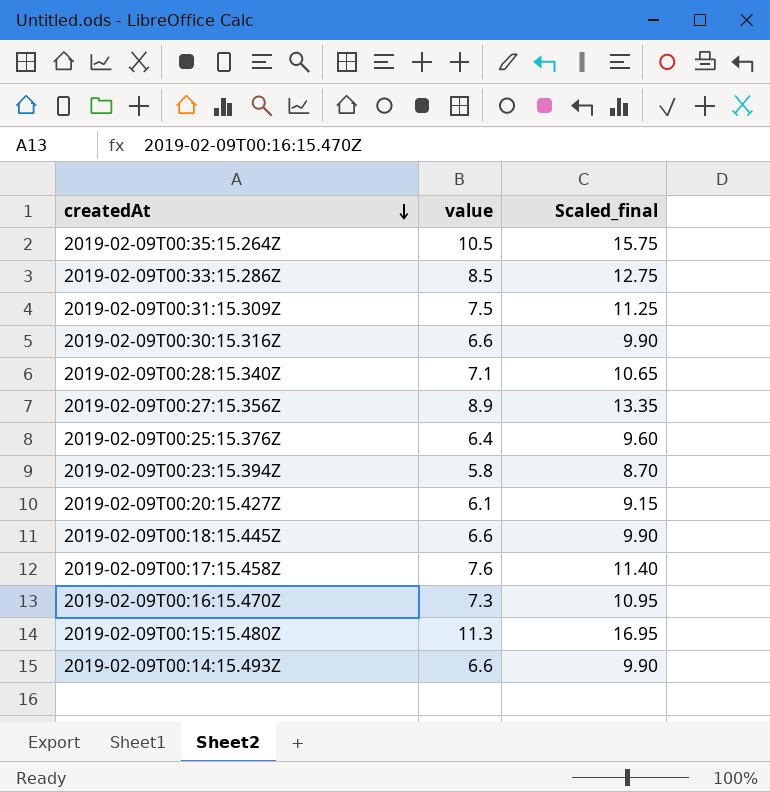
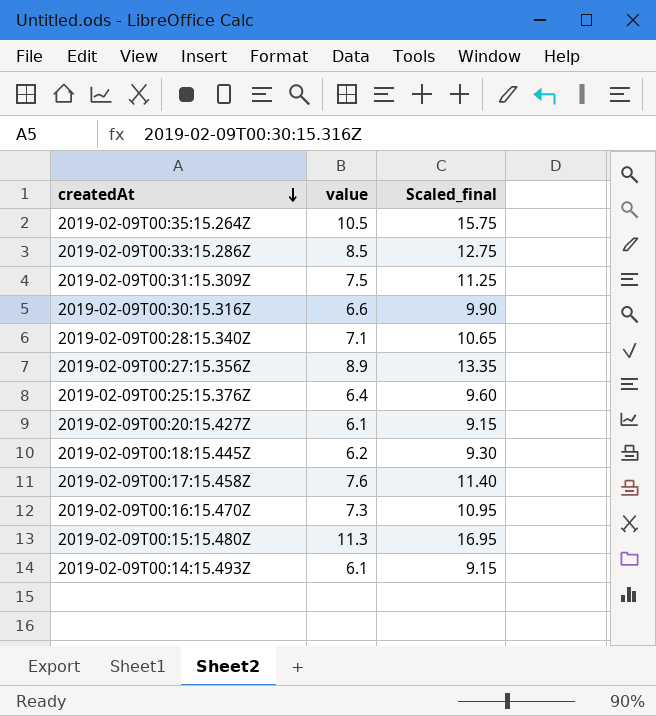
row 2019-02-09T00:23:15.394Z: 5.8 | 8.70 -> none
2019-02-09T00:18:15.445Z | value: 6.6 -> 6.2
2019-02-09T00:18:15.445Z | Scaled_final: 9.90 -> 9.30
2019-02-09T00:14:15.493Z | value: 6.6 -> 6.1
2019-02-09T00:14:15.493Z | Scaled_final: 9.90 -> 9.15

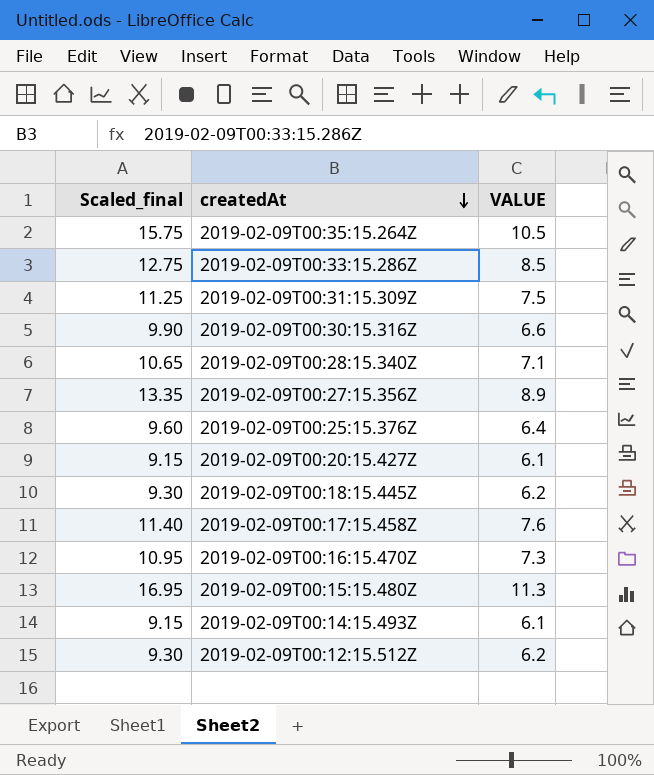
column Scaled_final | position: 3 -> 1
column name: value -> VALUE
row 2019-02-09T00:12:15.512Z: none -> 9.30 | 6.2

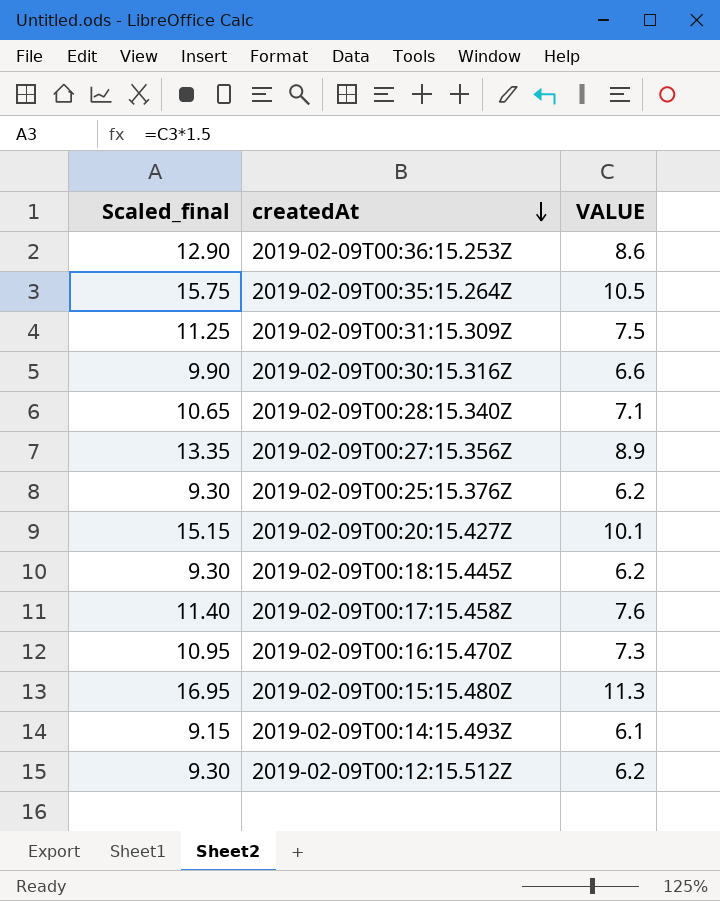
row 2019-02-09T00:33:15.286Z: 12.75 | 8.5 -> none
row 2019-02-09T00:36:15.253Z: none -> 12.90 | 8.6
2019-02-09T00:25:15.376Z | Scaled_final: 9.60 -> 9.30
2019-02-09T00:25:15.376Z | VALUE: 6.4 -> 6.2
2019-02-09T00:20:15.427Z | Scaled_final: 9.15 -> 15.15
2019-02-09T00:20:15.427Z | VALUE: 6.1 -> 10.1

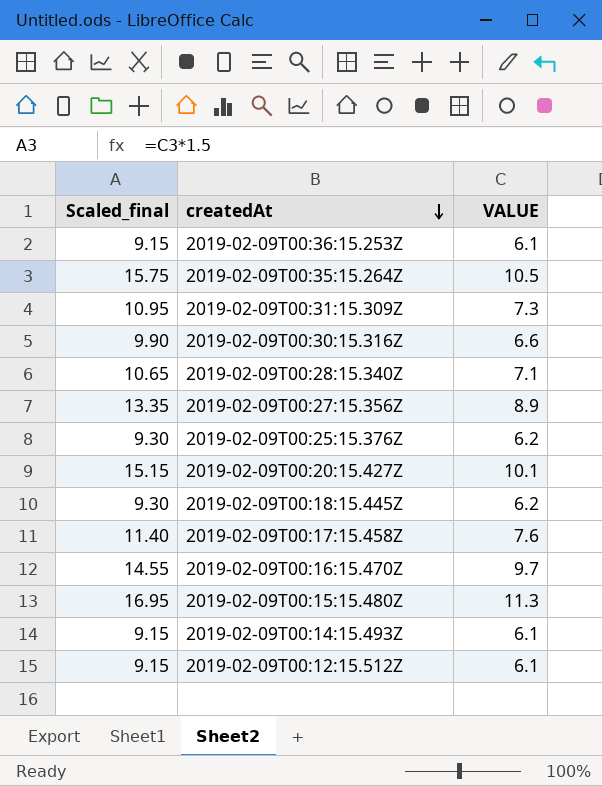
2019-02-09T00:36:15.253Z | Scaled_final: 12.90 -> 9.15
2019-02-09T00:36:15.253Z | VALUE: 8.6 -> 6.1
2019-02-09T00:31:15.309Z | Scaled_final: 11.25 -> 10.95
2019-02-09T00:31:15.309Z | VALUE: 7.5 -> 7.3
2019-02-09T00:16:15.470Z | Scaled_final: 10.95 -> 14.55
2019-02-09T00:16:15.470Z | VALUE: 7.3 -> 9.7
2019-02-09T00:12:15.512Z | Scaled_final: 9.30 -> 9.15
2019-02-09T00:12:15.512Z | VALUE: 6.2 -> 6.1

